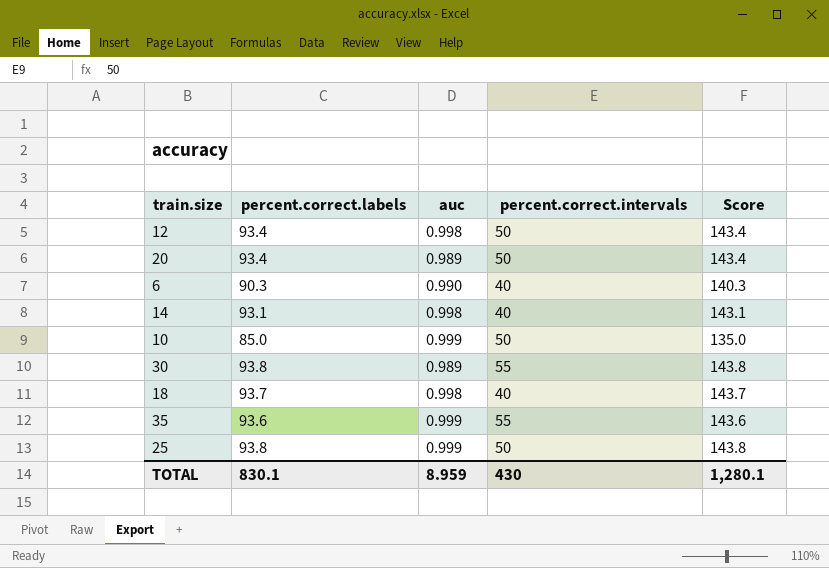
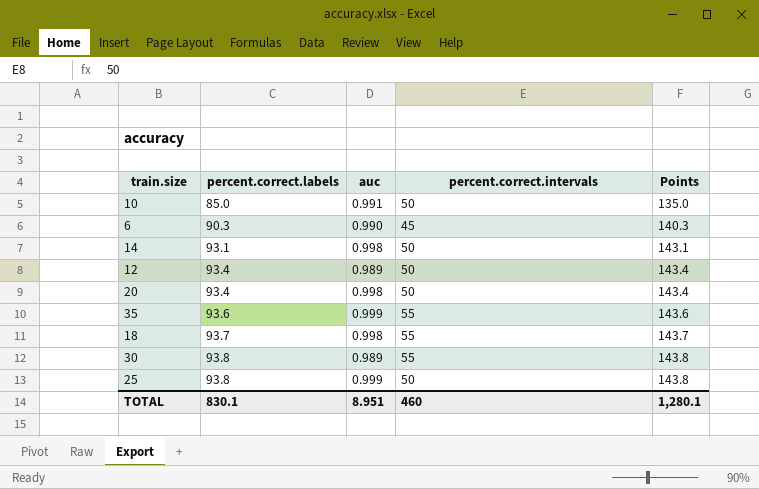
row order: none -> percent.correct.labels ascending
column name: Score -> Points
10 | auc: 0.999 -> 0.991
6 | percent.correct.intervals: 40 -> 45
14 | percent.correct.intervals: 40 -> 50
12 | auc: 0.998 -> 0.989
20 | auc: 0.989 -> 0.998
18 | percent.correct.intervals: 40 -> 55
TOTAL | auc: 8.959 -> 8.951
TOTAL | percent.correct.intervals: 430 -> 460

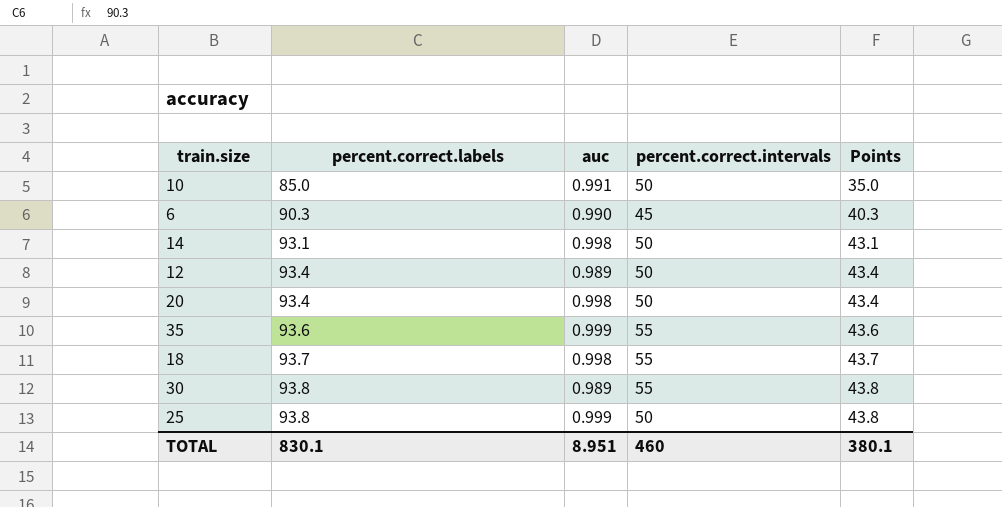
column Points | formula: [percent.correct.labels] + 50 -> [percent.correct.labels] - 50
TOTAL | Points: 1,280.1 -> 380.1

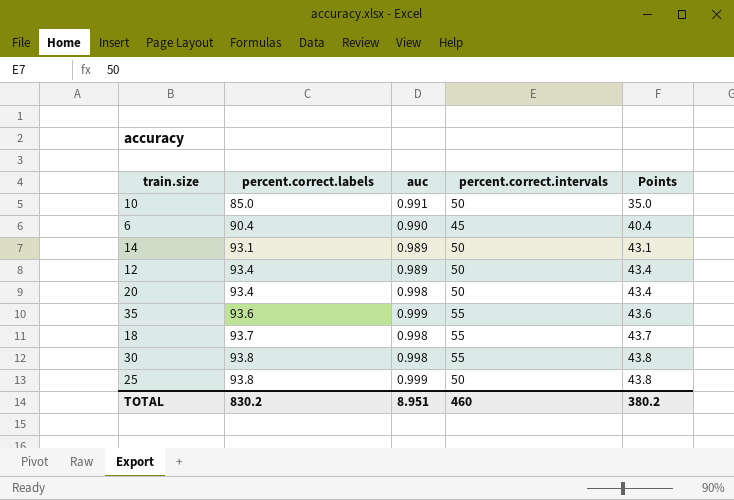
6 | percent.correct.labels: 90.3 -> 90.4
6 | Points: 40.3 -> 40.4
14 | auc: 0.998 -> 0.989
30 | auc: 0.989 -> 0.998
TOTAL | percent.correct.labels: 830.1 -> 830.2
TOTAL | Points: 380.1 -> 380.2

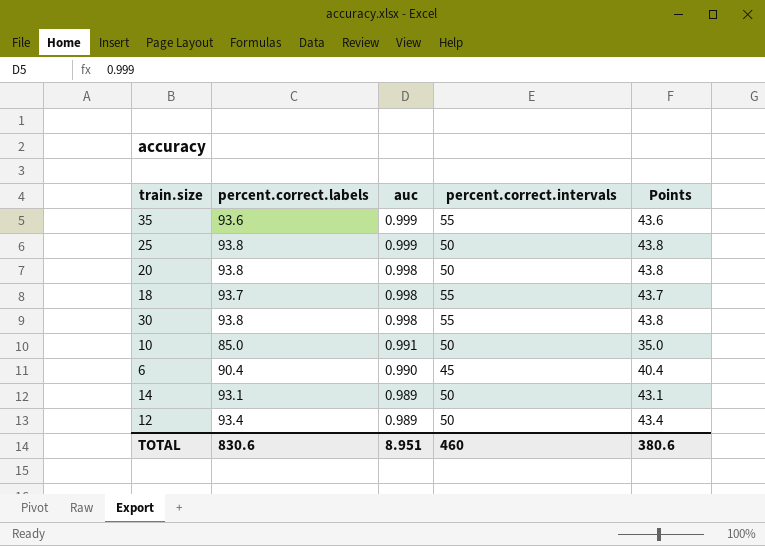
row order: percent.correct.labels ascending -> auc descending
20 | percent.correct.labels: 93.4 -> 93.8
20 | Points: 43.4 -> 43.8
TOTAL | percent.correct.labels: 830.2 -> 830.6
TOTAL | Points: 380.2 -> 380.6

